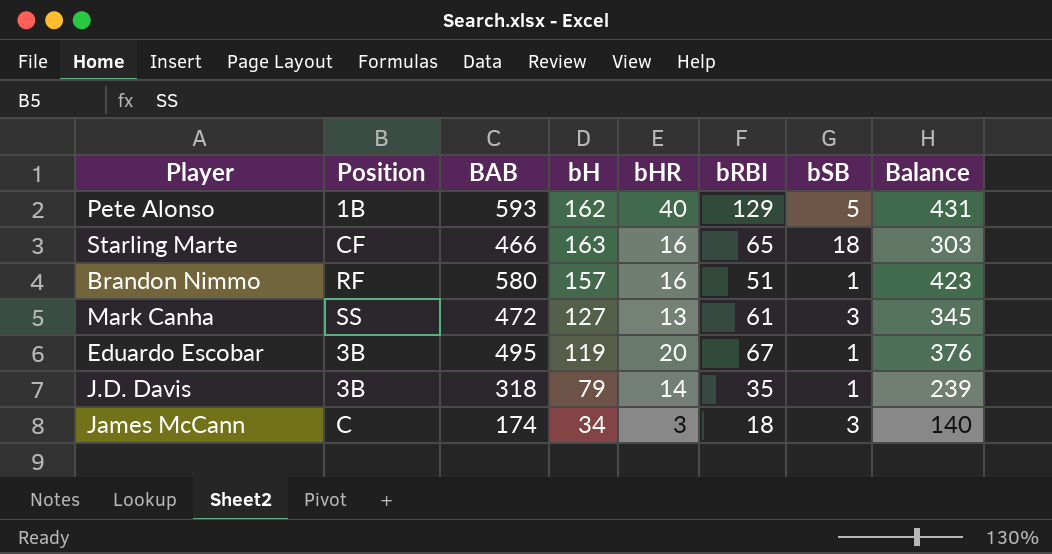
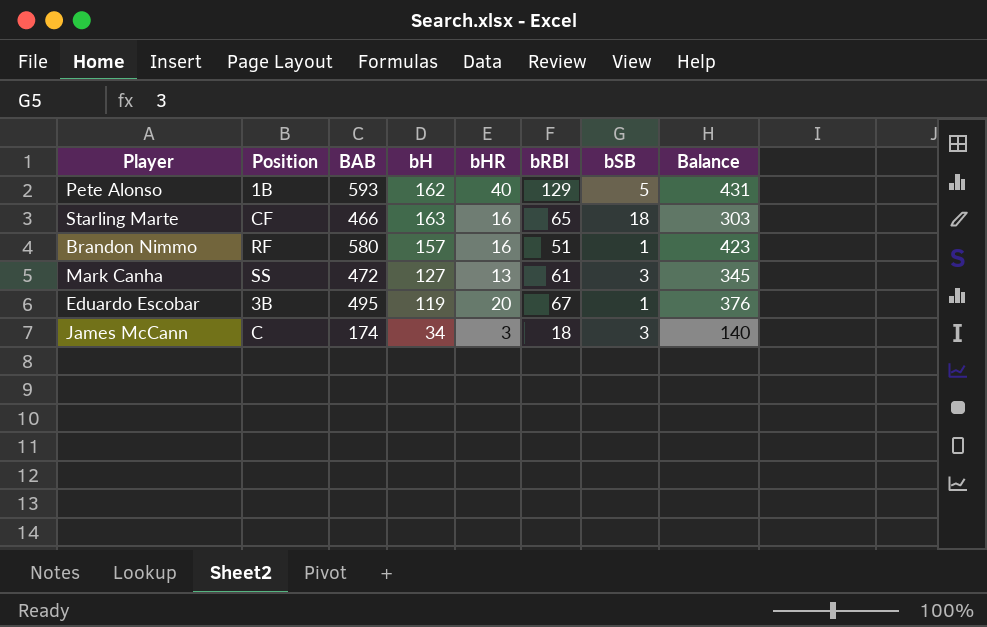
row J.D. Davis: 3B | 318 | 79 | 14 | 35 | 1 | 239 -> none

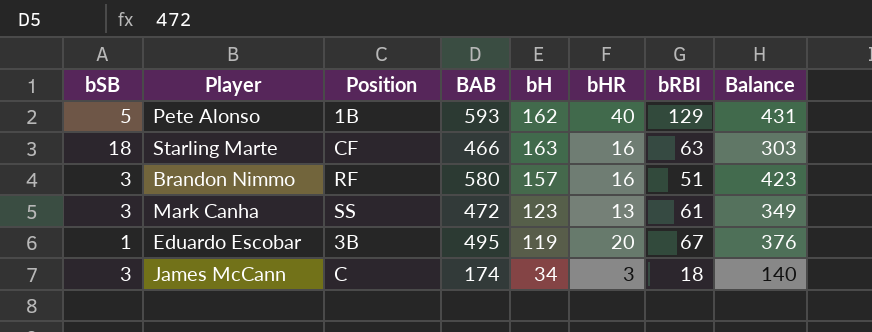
column bSB | position: 7 -> 1
Starling Marte | bRBI: 65 -> 63
Brandon Nimmo | bSB: 1 -> 3
Mark Canha | bH: 127 -> 123
Mark Canha | Balance: 345 -> 349

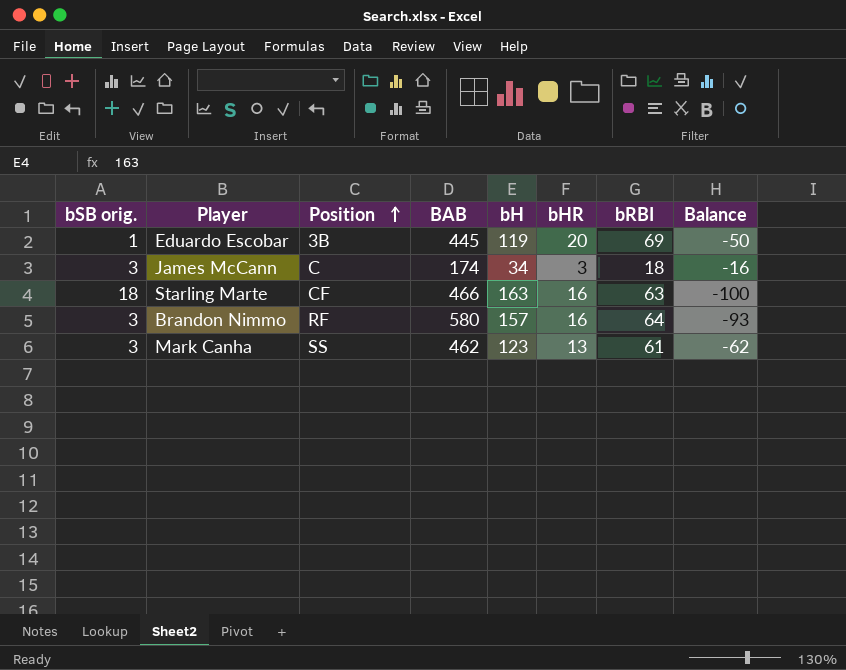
row order: none -> Position ascending
column name: bSB -> bSB orig.
column Balance | formula: [BAB] - [bH] -> [bRBI] - [bH]
row Pete Alonso: 5 | 1B | 593 | 162 | 40 | 129 | 431 -> none
Eduardo Escobar | BAB: 495 -> 445
Eduardo Escobar | bRBI: 67 -> 69
Brandon Nimmo | bRBI: 51 -> 64
Mark Canha | BAB: 472 -> 462

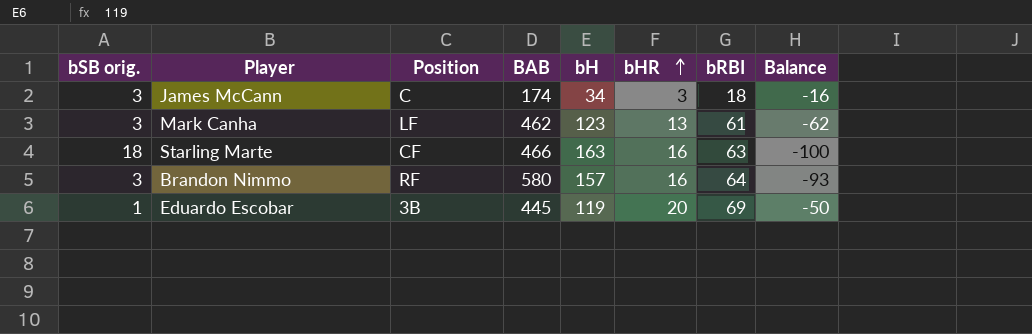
row order: Position ascending -> bHR ascending
Mark Canha | Position: SS -> LF

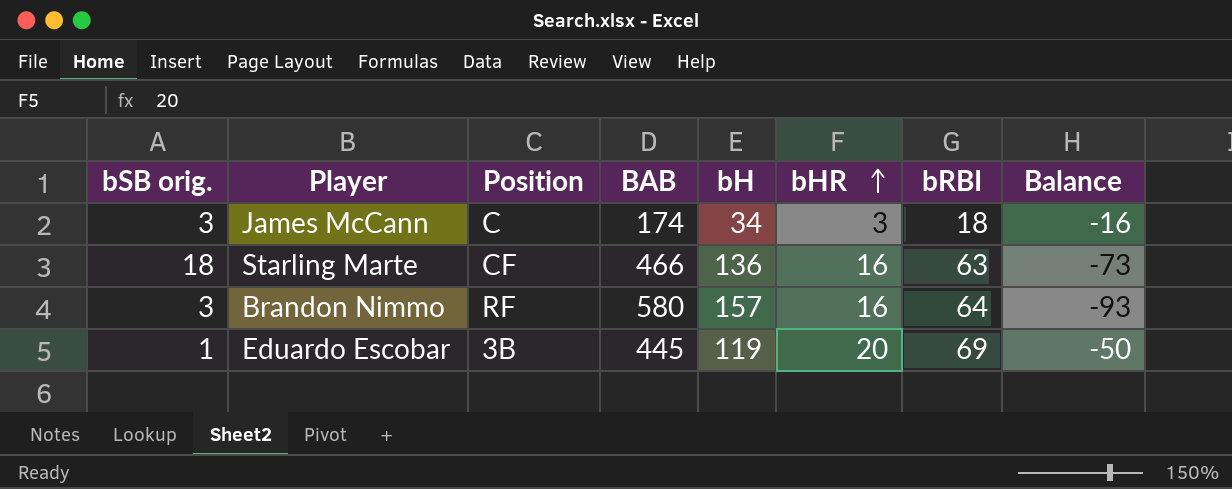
row Mark Canha: 3 | LF | 462 | 123 | 13 | 61 | -62 -> none
Starling Marte | bH: 163 -> 136
Starling Marte | Balance: -100 -> -73

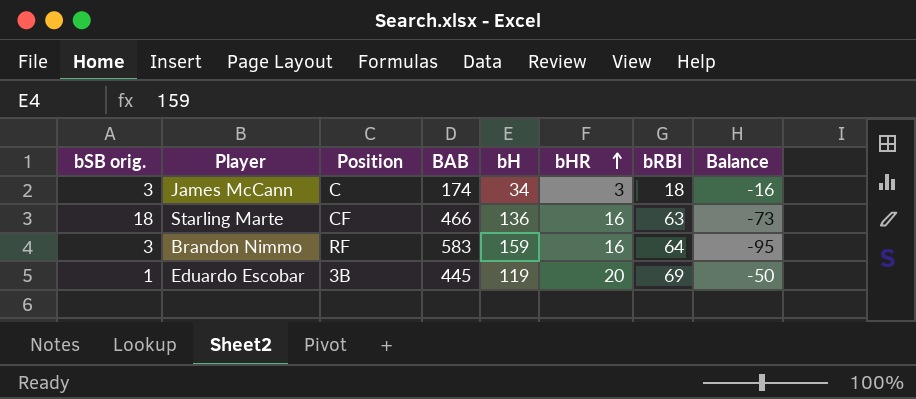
Brandon Nimmo | BAB: 580 -> 583
Brandon Nimmo | bH: 157 -> 159
Brandon Nimmo | Balance: -93 -> -95

